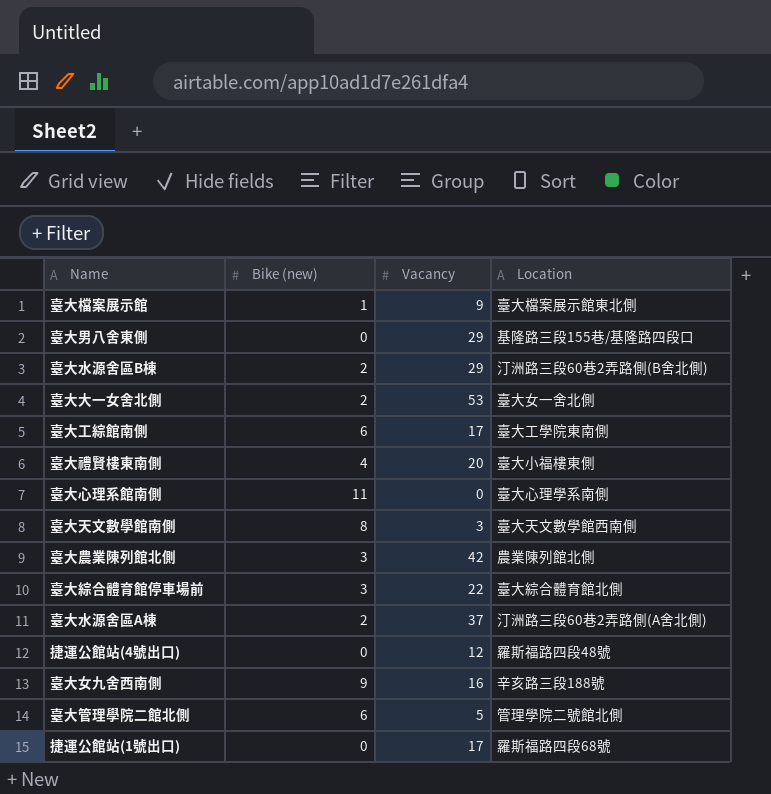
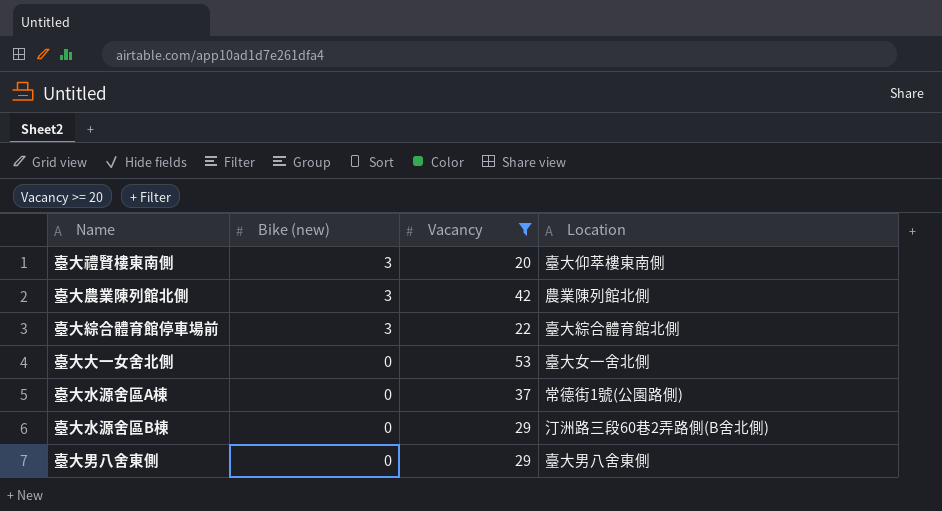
filter: none -> Vacancy >= 20
row order: none -> Bike (new) descending
臺大禮賢樓東南側 | Bike (new): 4 -> 3
臺大禮賢樓東南側 | Location: 臺大小福樓東側 -> 臺大仰萃樓東南側
臺大大一女舍北側 | Bike (new): 2 -> 0
臺大水源舍區A棟 | Bike (new): 2 -> 0
臺大水源舍區A棟 | Location: 汀洲路三段60巷2弄路側(A舍北側) -> 常德街1號(公園路側)
臺大水源舍區B棟 | Bike (new): 2 -> 0
臺大男八舍東側 | Location: 基隆路三段155巷/基隆路四段口 -> 臺大男八舍東側

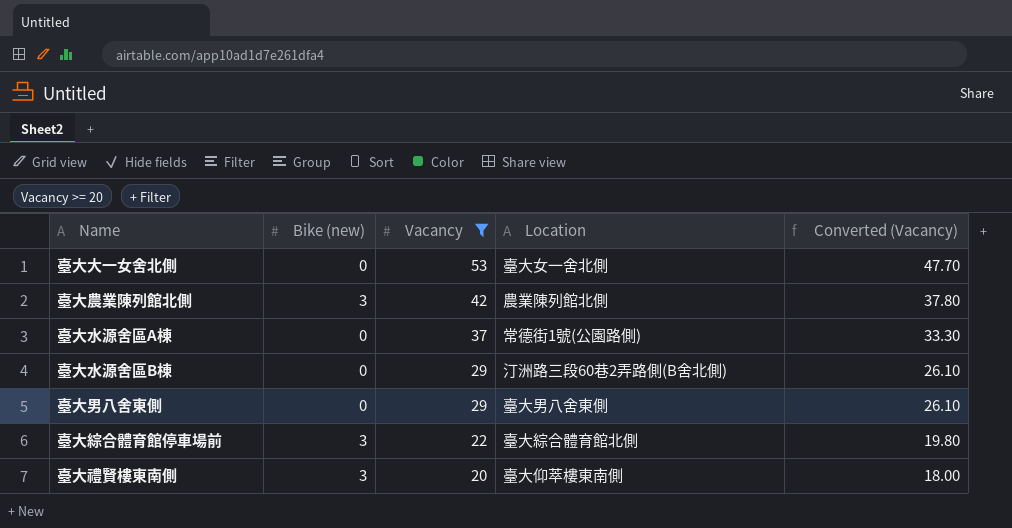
row order: Bike (new) descending -> Vacancy descending
column Converted (Vacancy) | formula: none -> [Vacancy] * 0.9

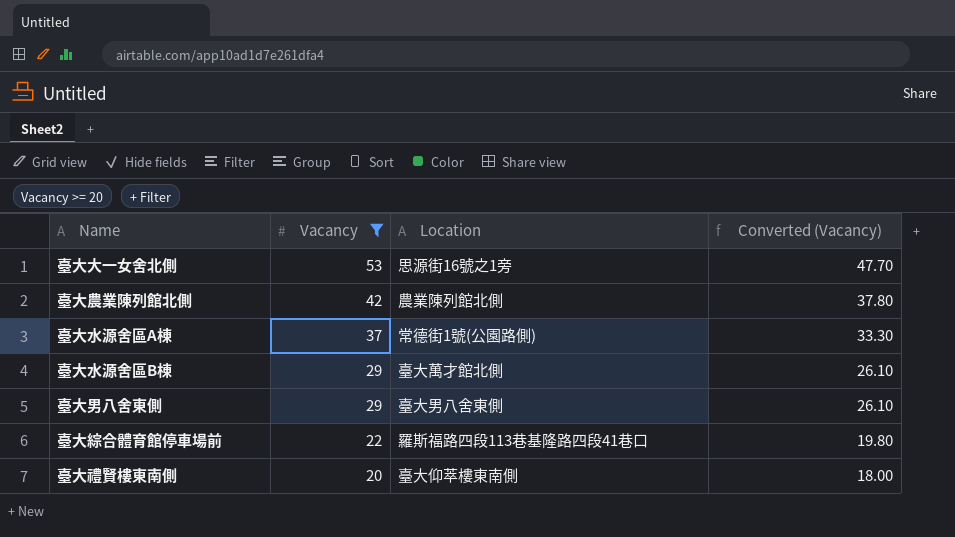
column Bike (new) | position: 2 -> none
臺大大一女舍北側 | Location: 臺大女一舍北側 -> 思源街16號之1旁
臺大水源舍區B棟 | Location: 汀洲路三段60巷2弄路側(B舍北側) -> 臺大萬才館北側
臺大綜合體育館停車場前 | Location: 臺大綜合體育館北側 -> 羅斯福路四段113巷基隆路四段41巷口

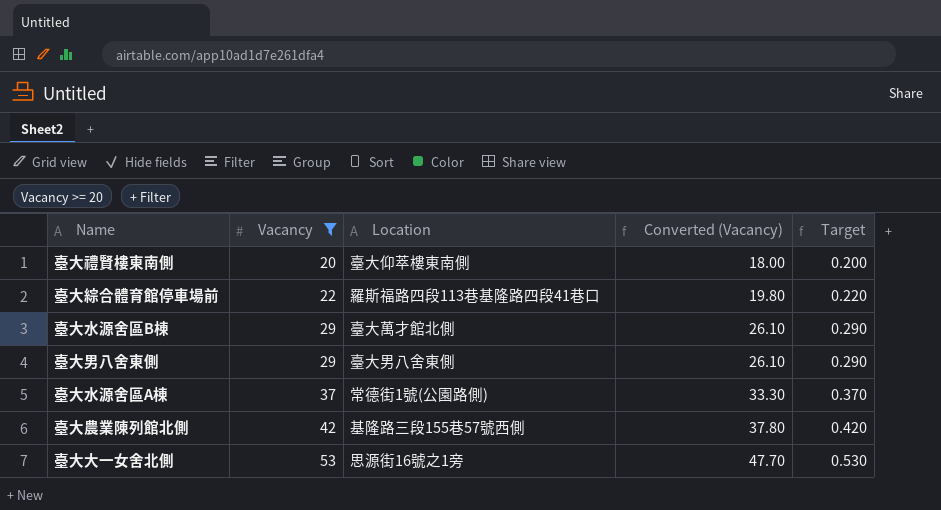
row order: Vacancy descending -> Vacancy ascending
column Target | formula: none -> [Vacancy] * 0.01
臺大農業陳列館北側 | Location: 農業陳列館北側 -> 基隆路三段155巷57號西側

